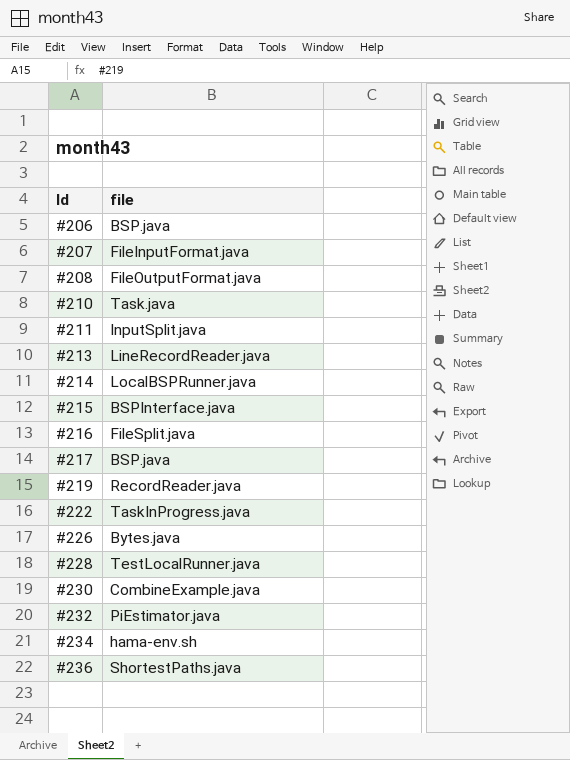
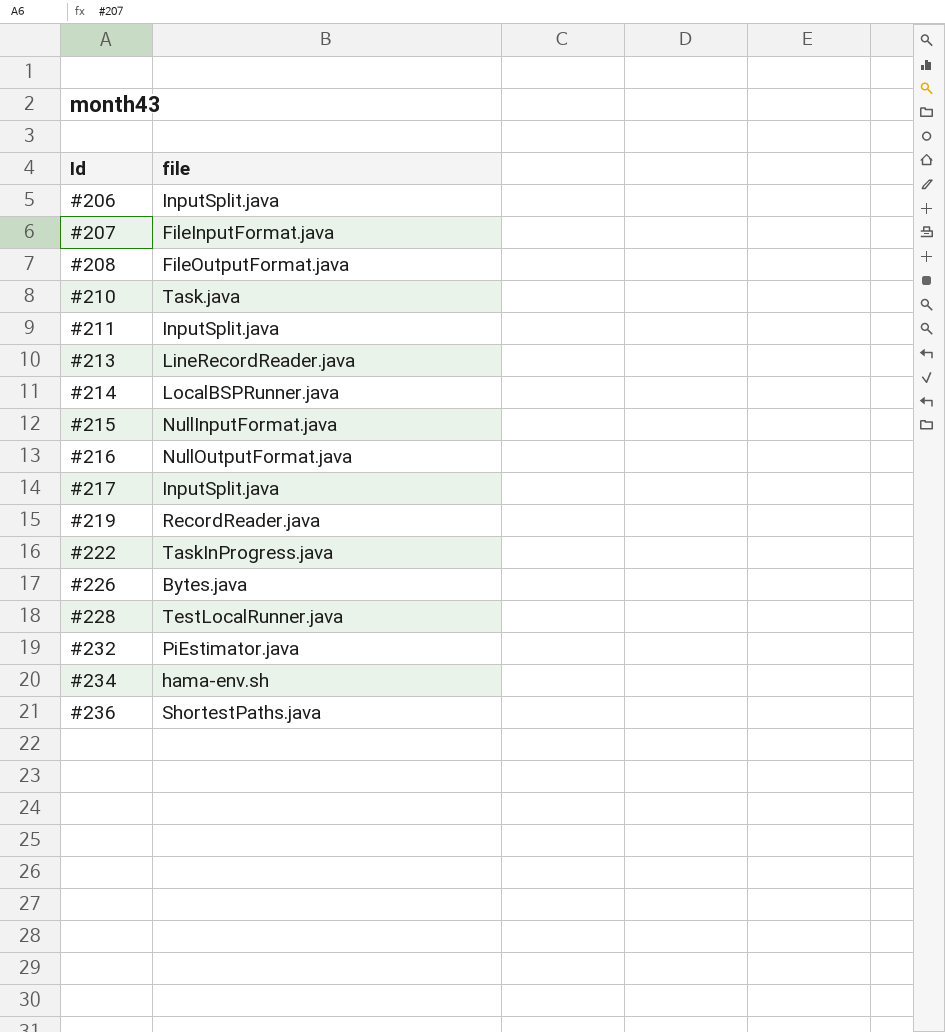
row #230: CombineExample.java -> none
#206 | file: BSP.java -> InputSplit.java
#215 | file: BSPInterface.java -> NullInputFormat.java
#216 | file: FileSplit.java -> NullOutputFormat.java
#217 | file: BSP.java -> InputSplit.java

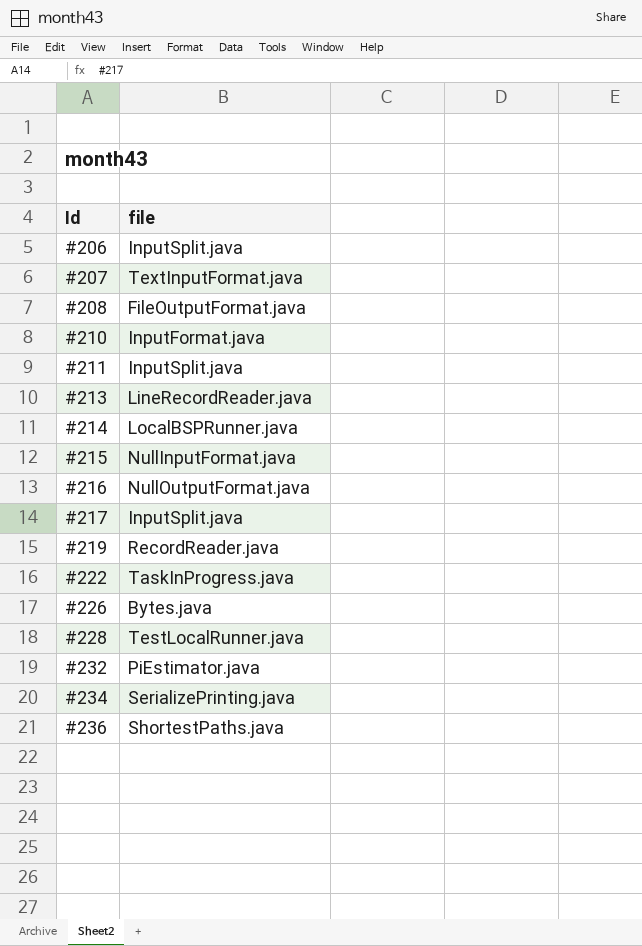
#207 | file: FileInputFormat.java -> TextInputFormat.java
#210 | file: Task.java -> InputFormat.java
#234 | file: hama-env.sh -> SerializePrinting.java

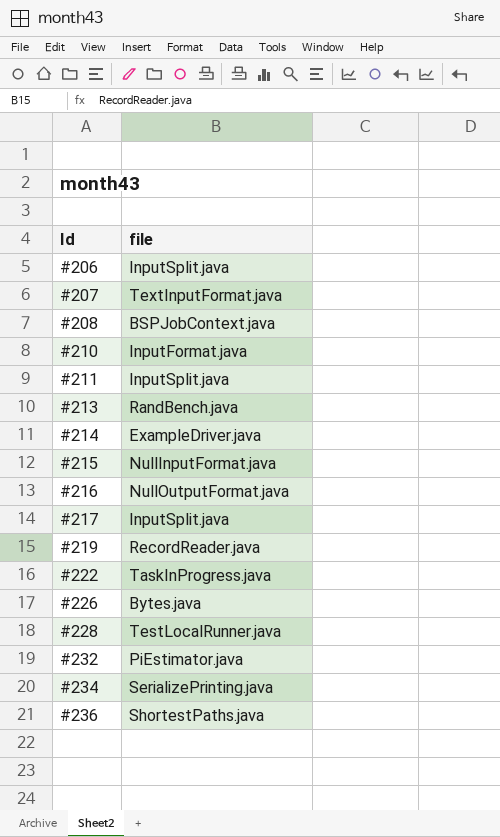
#208 | file: FileOutputFormat.java -> BSPJobContext.java
#213 | file: LineRecordReader.java -> RandBench.java
#214 | file: LocalBSPRunner.java -> ExampleDriver.java

